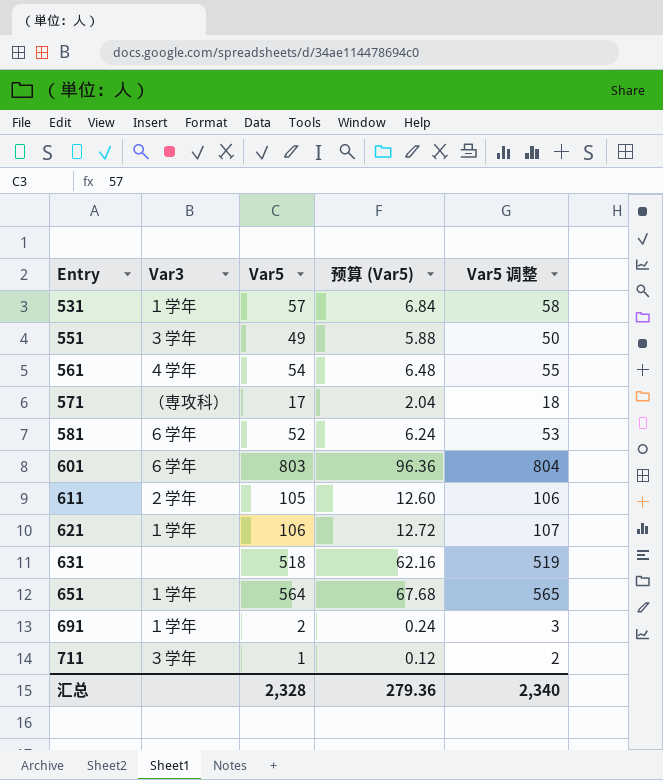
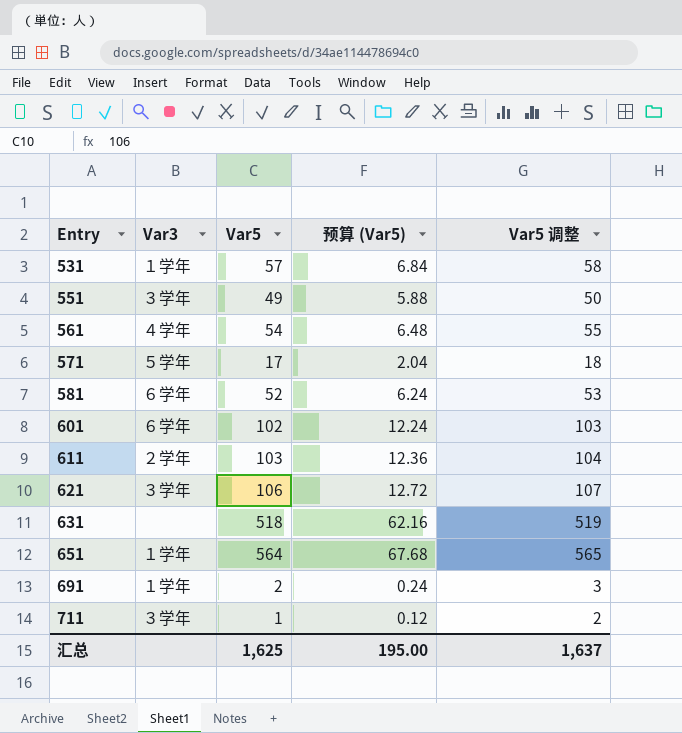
571 | Var3: （専攻科） -> ５学年
601 | Var5: 803 -> 102
601 | 预算 (Var5): 96.36 -> 12.24
601 | Var5 调整: 804 -> 103
611 | Var5: 105 -> 103
611 | 预算 (Var5): 12.60 -> 12.36
611 | Var5 调整: 106 -> 104
621 | Var3: １学年 -> ３学年
汇总 | Var5: 2,328 -> 1,625
汇总 | 预算 (Var5): 279.36 -> 195.00
汇总 | Var5 调整: 2,340 -> 1,637

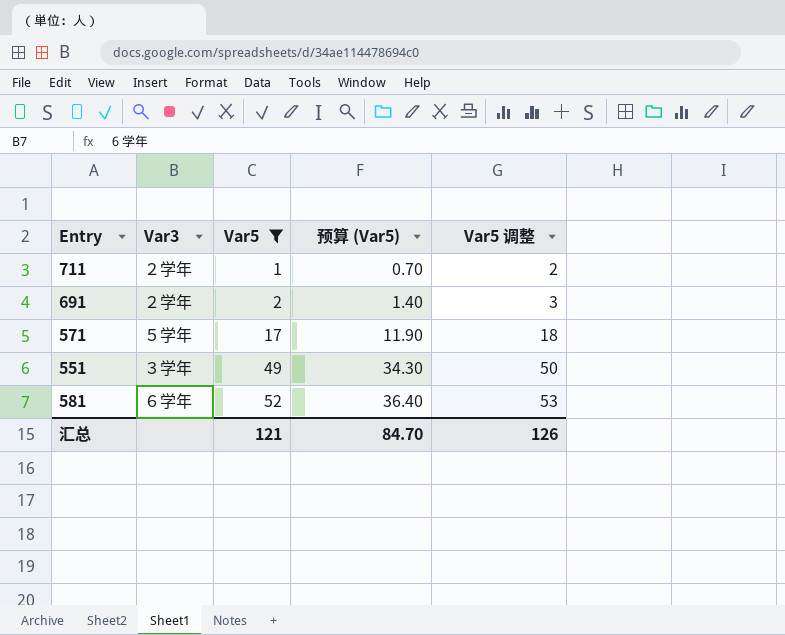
filter: none -> Var5 <= 52
row order: Entry ascending -> Var5 ascending
column 预算 (Var5) | formula: [Var5] * 0.12 -> [Var5] * 0.7
711 | Var3: ３学年 -> ２学年
691 | Var3: １学年 -> ２学年
汇总 | Var5: 1,625 -> 121
汇总 | 预算 (Var5): 195.00 -> 84.70
汇总 | Var5 调整: 1,637 -> 126

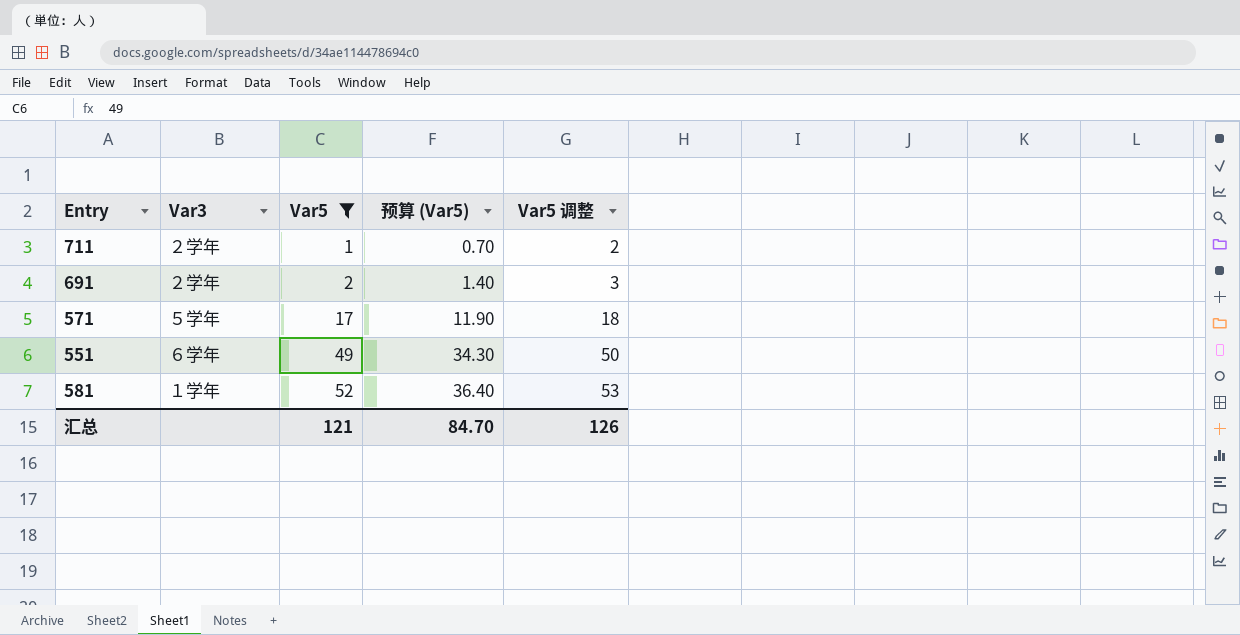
551 | Var3: ３学年 -> ６学年
581 | Var3: ６学年 -> １学年

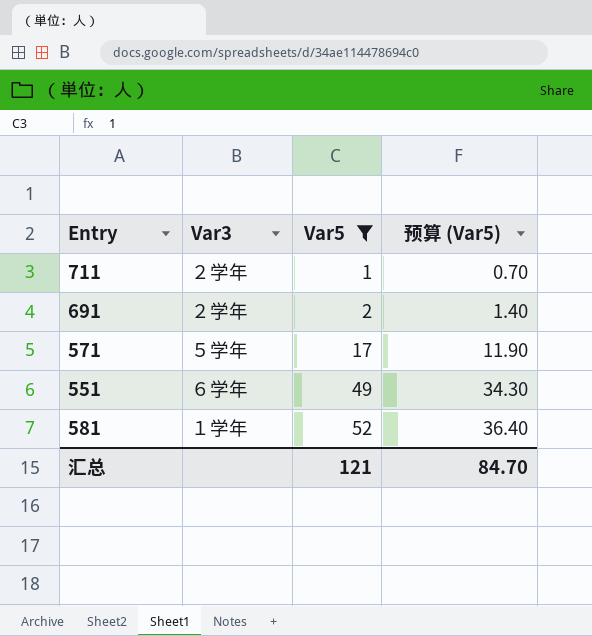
column Var5 调整 | formula: [Var5] + 1 -> none

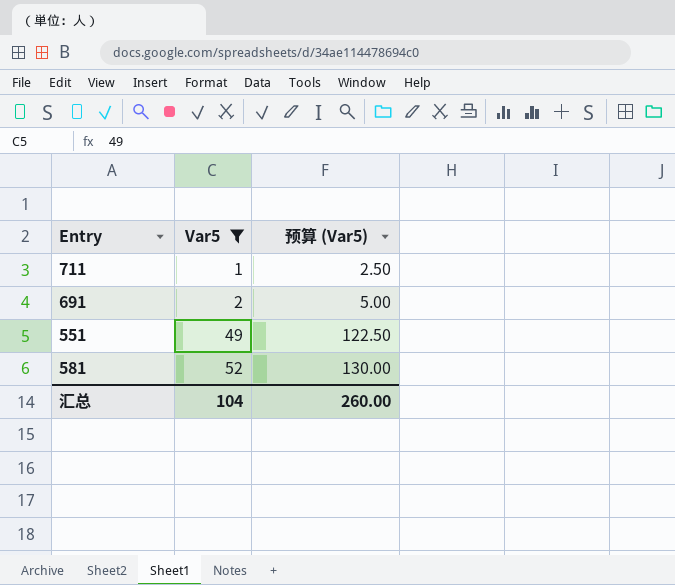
column Var3 | position: 2 -> none
column 预算 (Var5) | formula: [Var5] * 0.7 -> [Var5] * 2.5
row 571: ５学年 | 17 | 11.90 -> none
汇总 | Var5: 121 -> 104
汇总 | 预算 (Var5): 84.70 -> 260.00

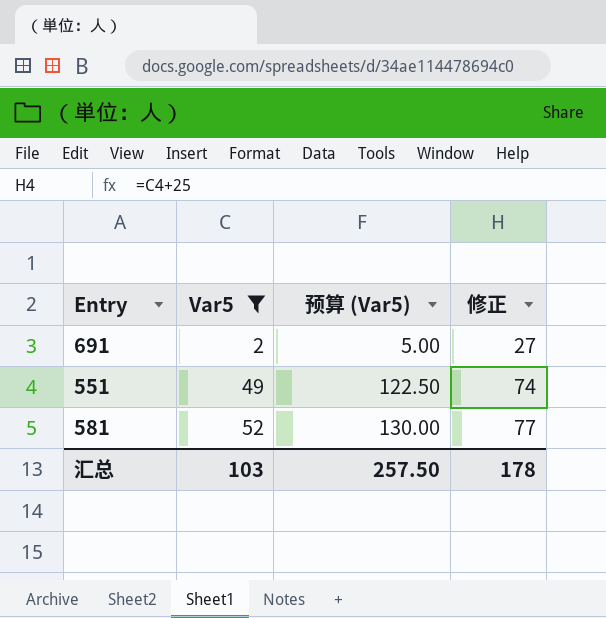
column 修正 | formula: none -> [Var5] + 25
row 711: 1 | 2.50 -> none
汇总 | Var5: 104 -> 103
汇总 | 预算 (Var5): 260.00 -> 257.50

